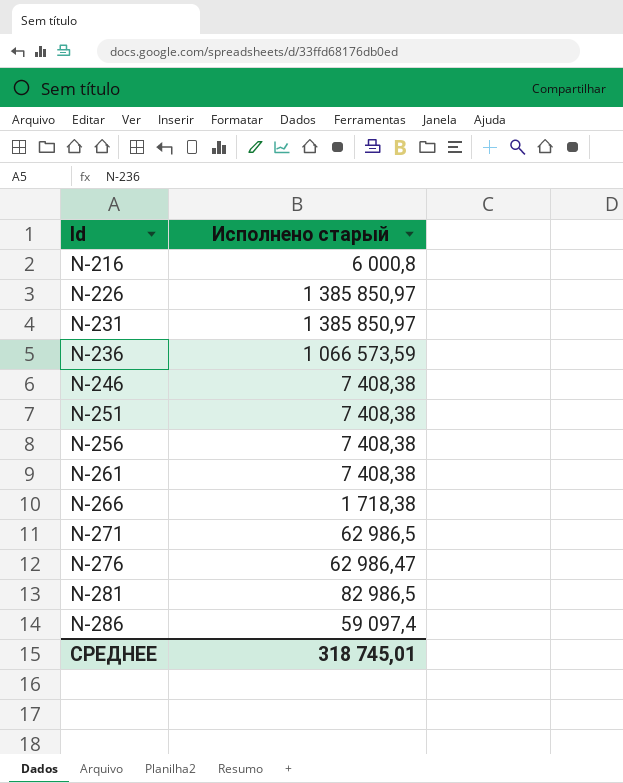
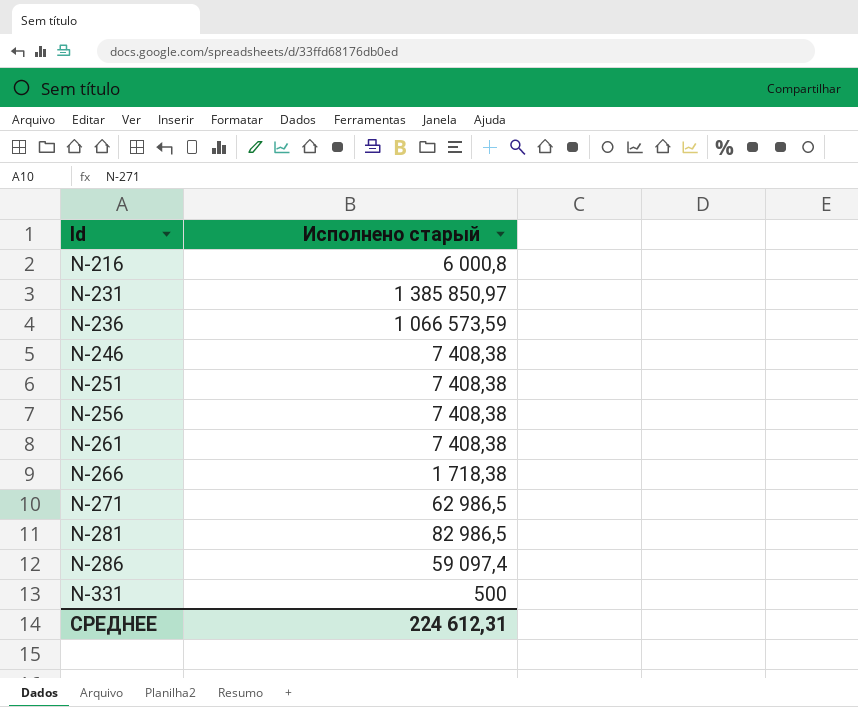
row N-226: 1 385 850,97 -> none
row N-276: 62 986,47 -> none
row N-331: none -> 500
СРЕДНЕЕ | Исполнено старый: 318 745,01 -> 224 612,31

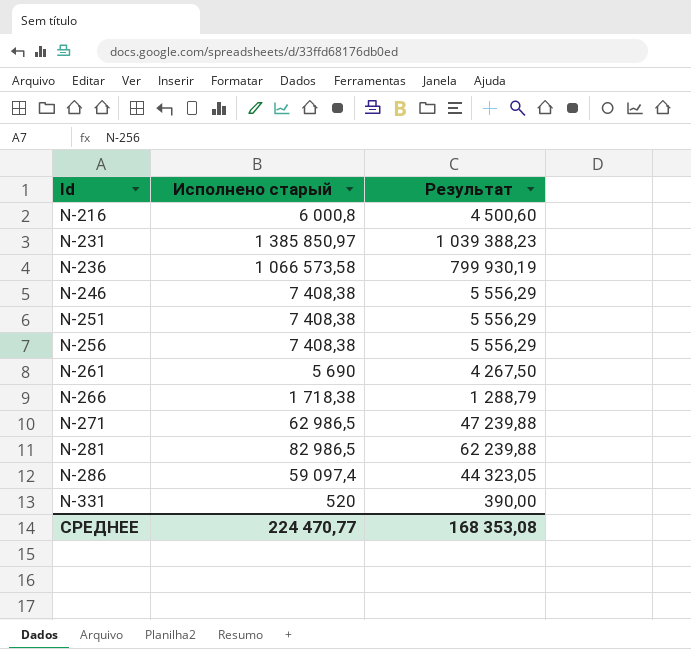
column Результат | formula: none -> [Исполнено старый] * 0,75
N-236 | Исполнено старый: 1 066 573,59 -> 1 066 573,58
N-261 | Исполнено старый: 7 408,38 -> 5 690
N-331 | Исполнено старый: 500 -> 520
СРЕДНЕЕ | Исполнено старый: 224 612,31 -> 224 470,77

